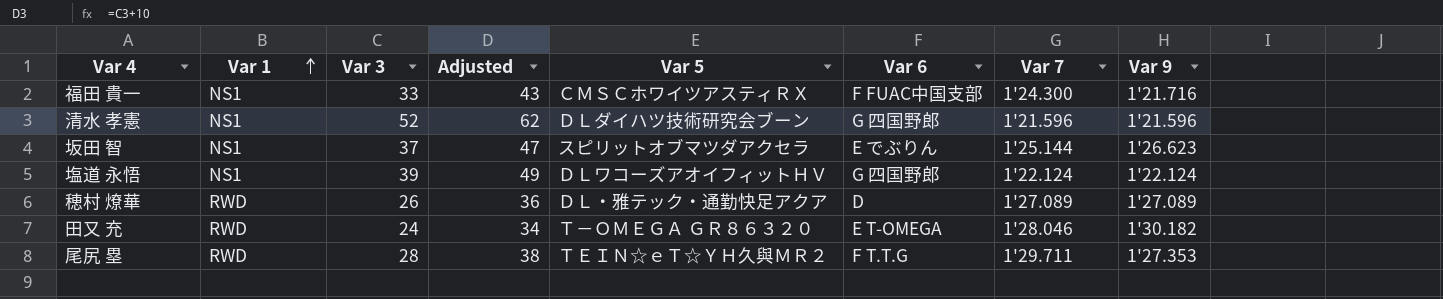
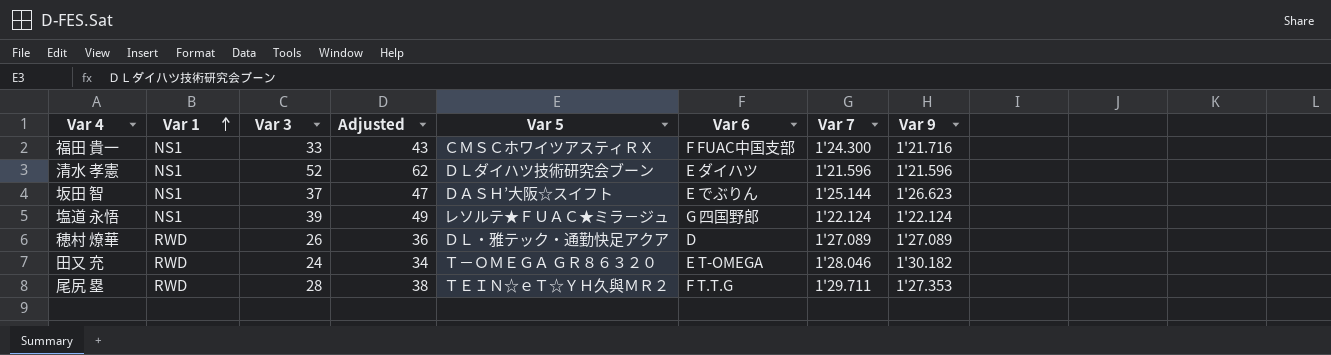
清水 孝憲 | Var 6: G 四国野郎 -> E ダイハツ
坂田 智 | Var 5: スピリットオブマツダアクセラ -> ＤＡＳＨ’大阪☆スイフト
塩道 永悟 | Var 5: ＤＬワコーズアオイフィットＨＶ -> レソルテ★ＦＵＡＣ★ミラ－ジュ

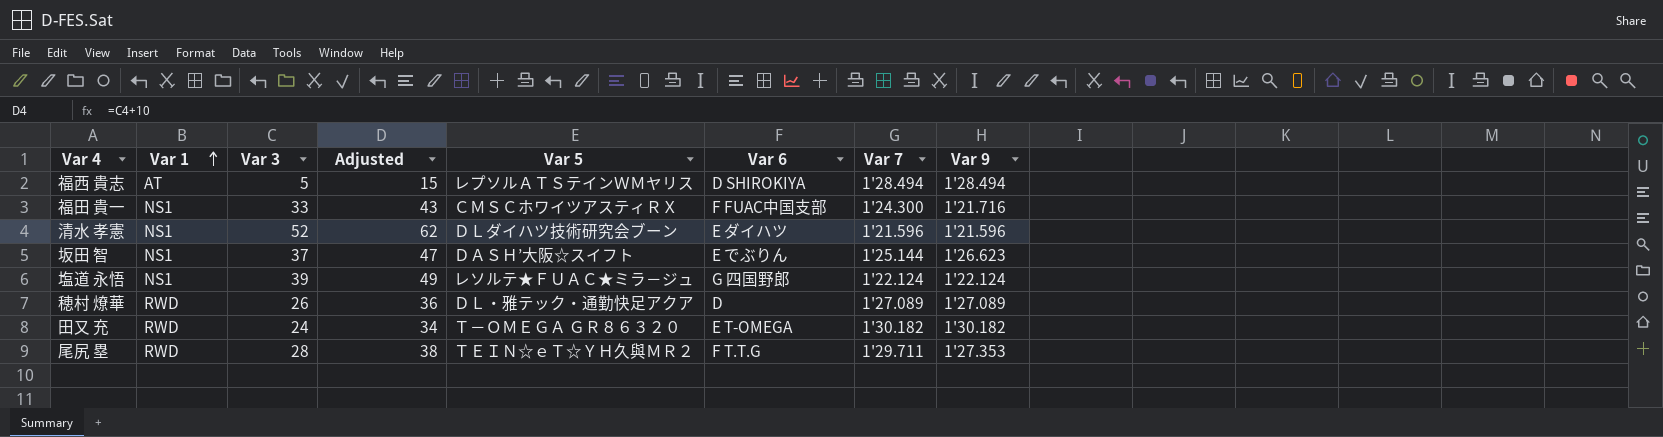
row 福西 貴志: none -> AT | 5 | 15 | レプソルＡＴＳテインＷＭヤリス | D SHIROKIYA | 1'28.494 | 1'28.494
田又 充 | Var 7: 1'28.046 -> 1'30.182

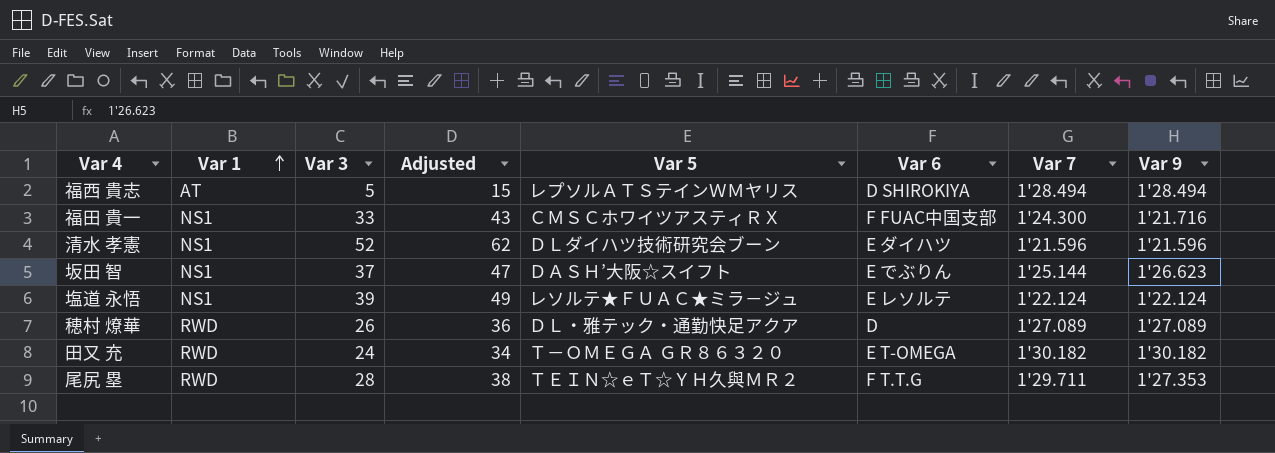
塩道 永悟 | Var 6: G 四国野郎 -> E レソルテ

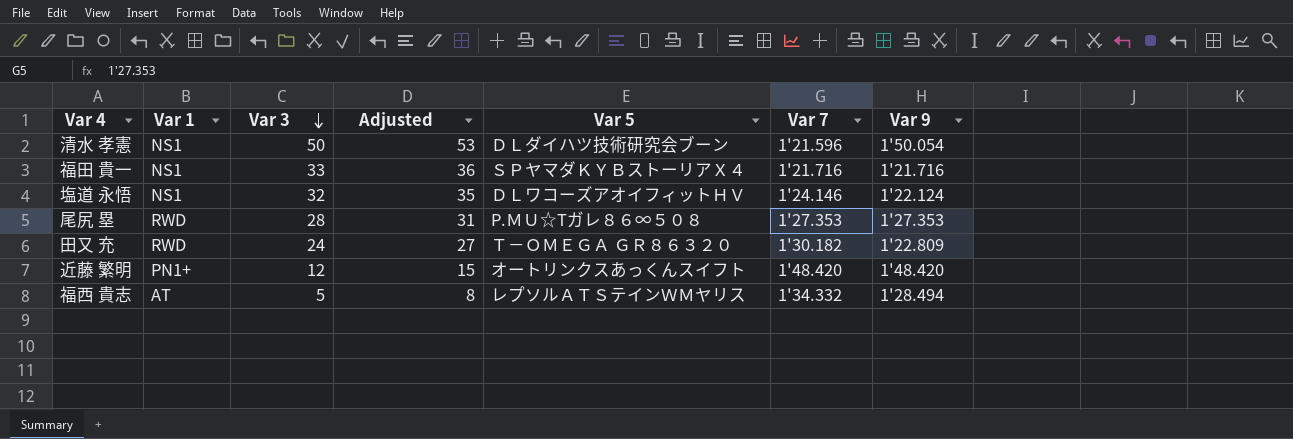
row order: Var 1 ascending -> Var 3 descending
column Var 6 | position: 6 -> none
column Adjusted | formula: [Var 3] + 10 -> [Var 3] + 3
row 坂田 智: NS1 | 37 | 47 | ＤＡＳＨ’大阪☆スイフト | E でぶりん | 1'25.144 | 1'26.623 -> none
row 穂村 燎華: RWD | 26 | 36 | ＤＬ・雅テック・通勤快足アクア | D | 1'27.089 | 1'27.089 -> none
清水 孝憲 | Var 3: 52 -> 50
清水 孝憲 | Var 9: 1'21.596 -> 1'50.054
福田 貴一 | Var 5: ＣＭＳＣホワイツアスティＲＸ -> ＳＰヤマダＫＹＢストーリアＸ４
福田 貴一 | Var 7: 1'24.300 -> 1'21.716
塩道 永悟 | Var 3: 39 -> 32
塩道 永悟 | Var 5: レソルテ★ＦＵＡＣ★ミラ－ジュ -> ＤＬワコーズアオイフィットＨＶ
塩道 永悟 | Var 7: 1'22.124 -> 1'24.146
尾尻 塁 | Var 5: ＴＥＩＮ☆ｅＴ☆ＹＨ久與ＭＲ２ -> P.ＭＵ☆Tガレ８６∞５０８
尾尻 塁 | Var 7: 1'29.711 -> 1'27.353
田又 充 | Var 9: 1'30.182 -> 1'22.809
row 近藤 繁明: none -> PN1+ | 12 | 15 | オートリンクスあっくんスイフト | 1'48.420 | 1'48.420
福西 貴志 | Var 7: 1'28.494 -> 1'34.332

